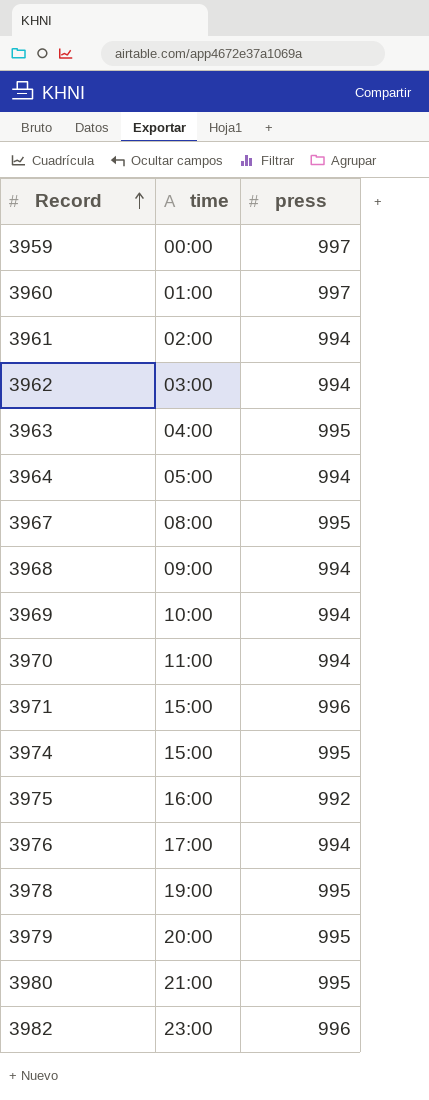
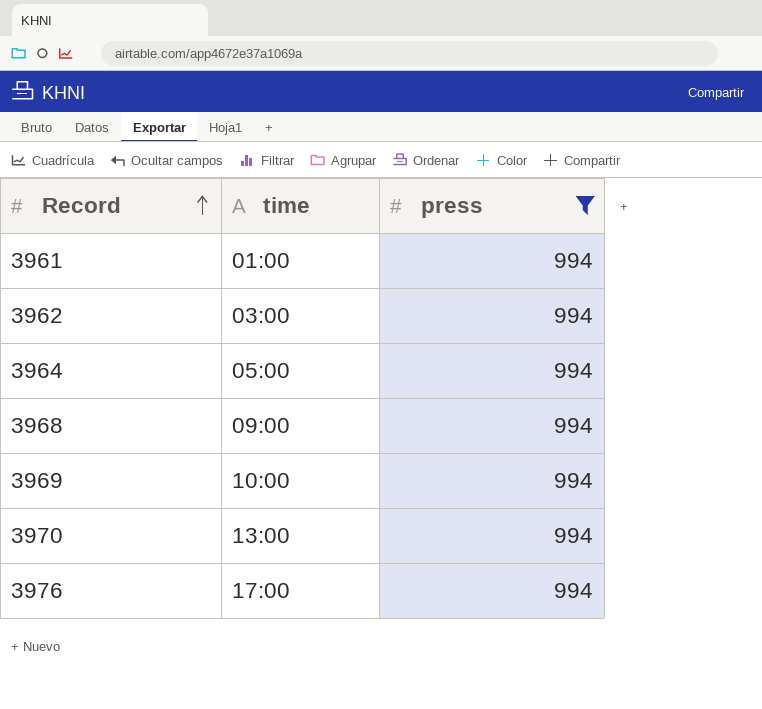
filter: none -> press = 994
3961 | time: 02:00 -> 01:00
3970 | time: 11:00 -> 13:00

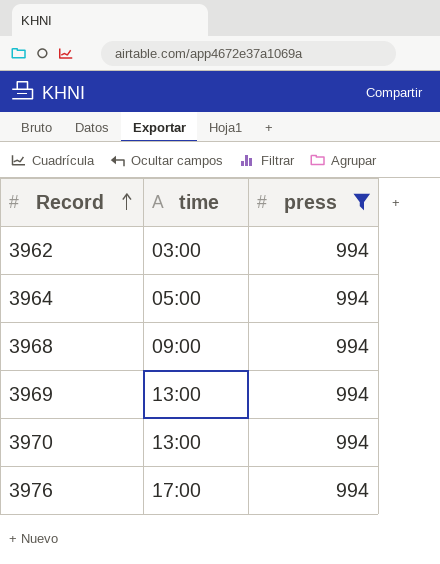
row 3961: 01:00 | 994 -> none
3969 | time: 10:00 -> 13:00

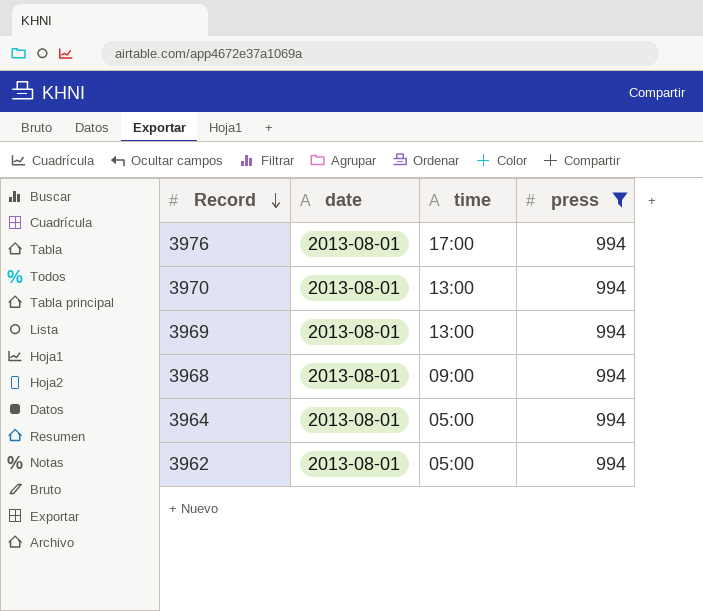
row order: Record ascending -> Record descending
column date | position: none -> 2
3962 | time: 03:00 -> 05:00

